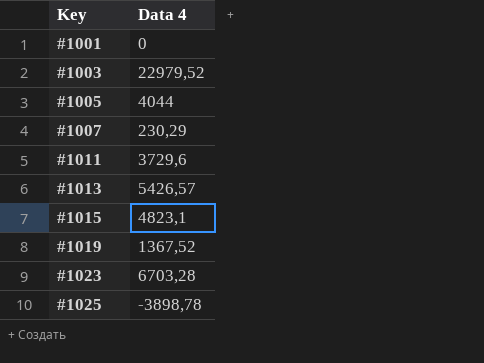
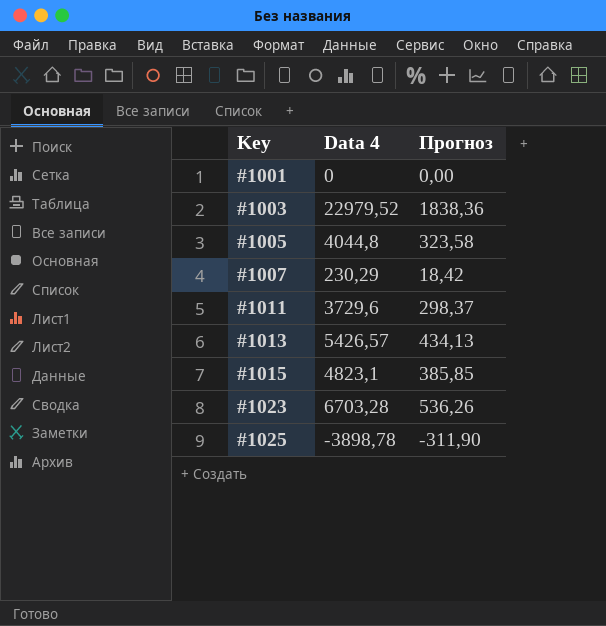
column Прогноз | formula: none -> [Data 4] * 0,08
row #1019: 1367,52 -> none
#1005 | Data 4: 4044 -> 4044,8

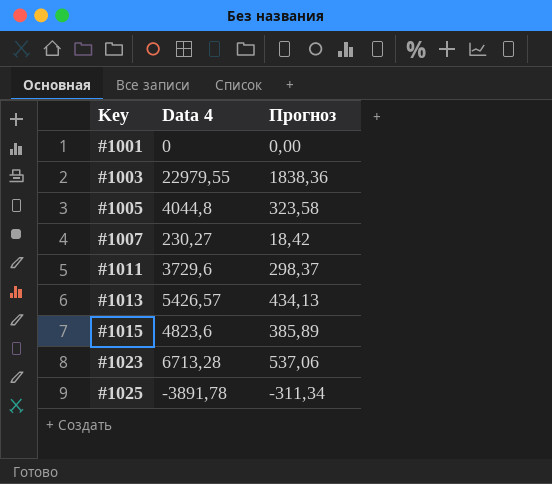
#1003 | Data 4: 22979,52 -> 22979,55
#1007 | Data 4: 230,29 -> 230,27
#1015 | Data 4: 4823,1 -> 4823,6
#1015 | Прогноз: 385,85 -> 385,89
#1023 | Data 4: 6703,28 -> 6713,28
#1023 | Прогноз: 536,26 -> 537,06
#1025 | Data 4: -3898,78 -> -3891,78
#1025 | Прогноз: -311,90 -> -311,34

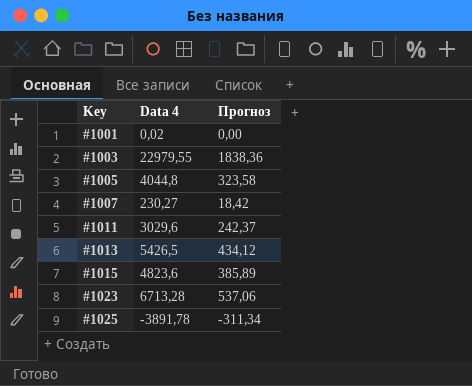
#1001 | Data 4: 0 -> 0,02
#1011 | Data 4: 3729,6 -> 3029,6
#1011 | Прогноз: 298,37 -> 242,37
#1013 | Data 4: 5426,57 -> 5426,5
#1013 | Прогноз: 434,13 -> 434,12

